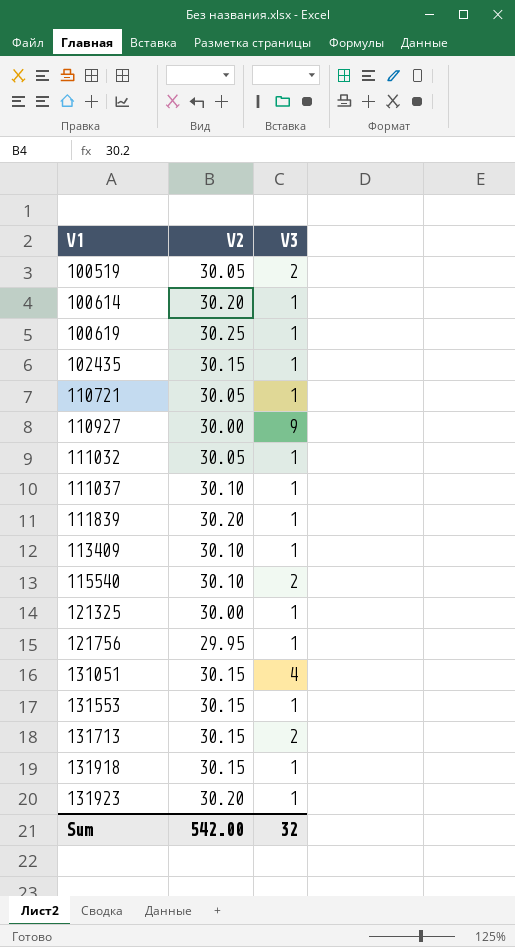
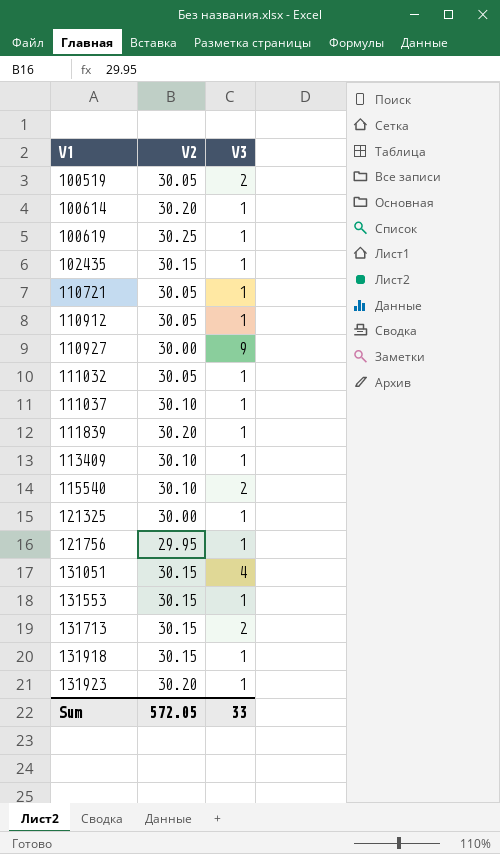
row 110912: none -> 30.05 | 1
Sum | V2: 542.00 -> 572.05
Sum | V3: 32 -> 33

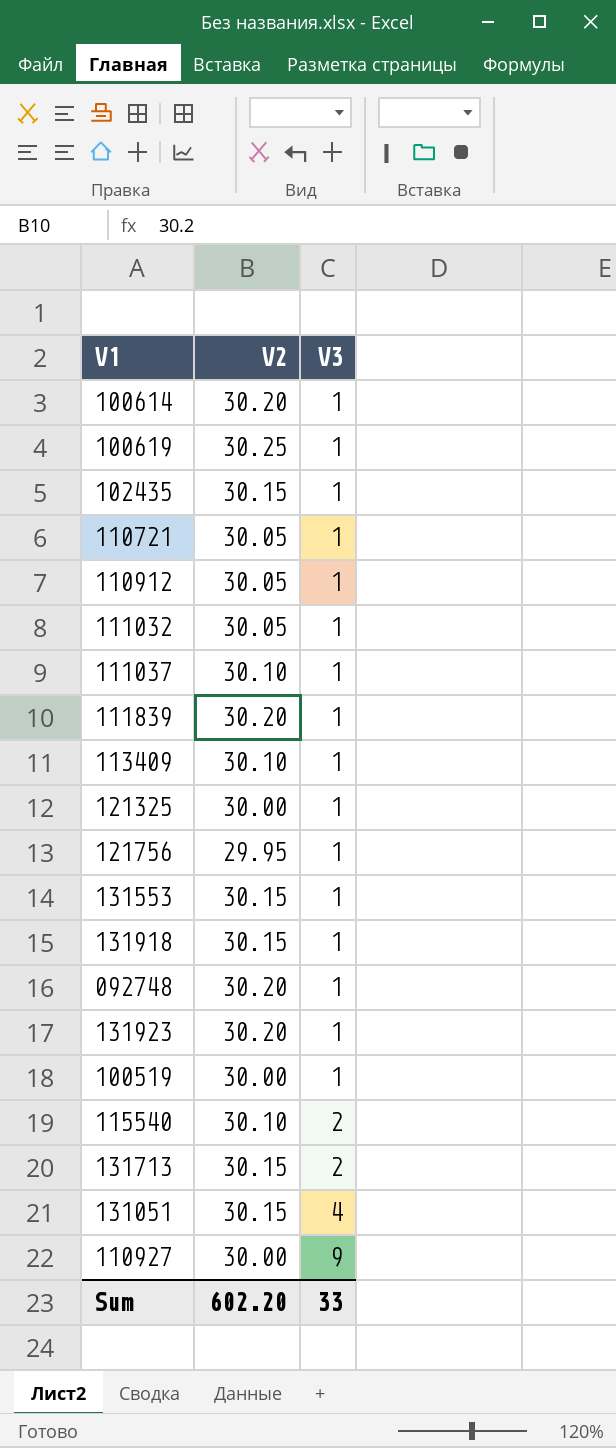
row order: V1 ascending -> V3 ascending
row 092748: none -> 30.20 | 1
100519 | V2: 30.05 -> 30.00
100519 | V3: 2 -> 1
Sum | V2: 572.05 -> 602.20

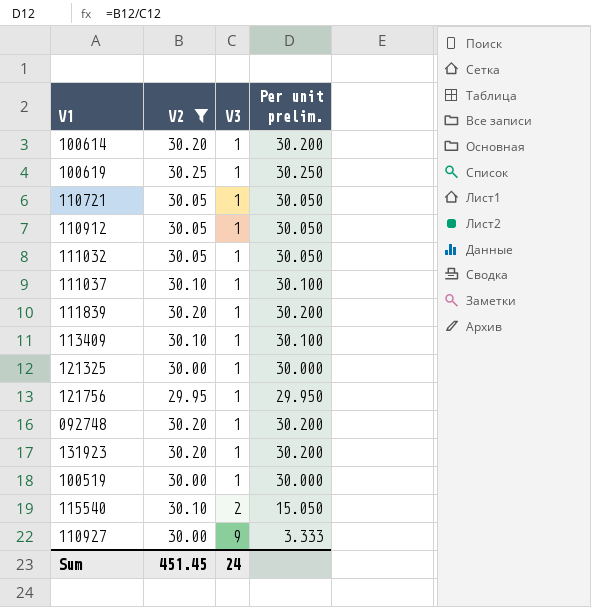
filter: none -> V2 != 30.15
column Per unit prelim. | formula: none -> [V2] / [V3]
Sum | V2: 602.20 -> 451.45
Sum | V3: 33 -> 24

